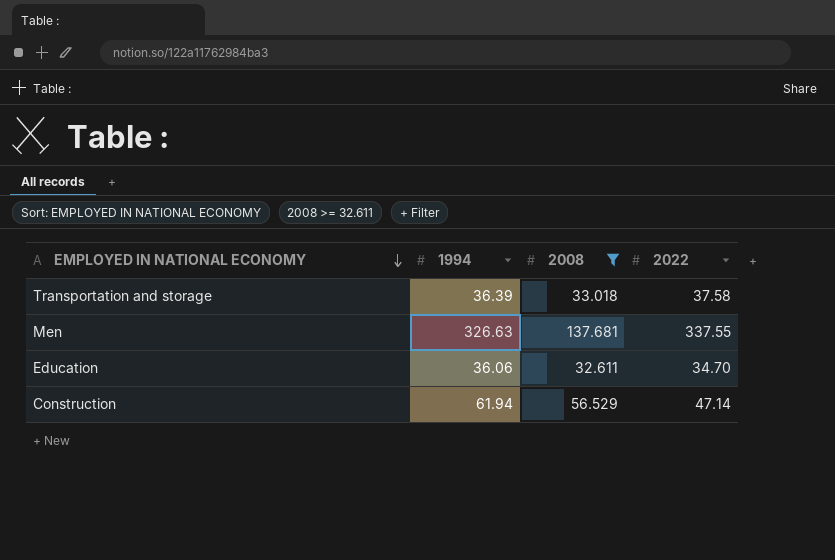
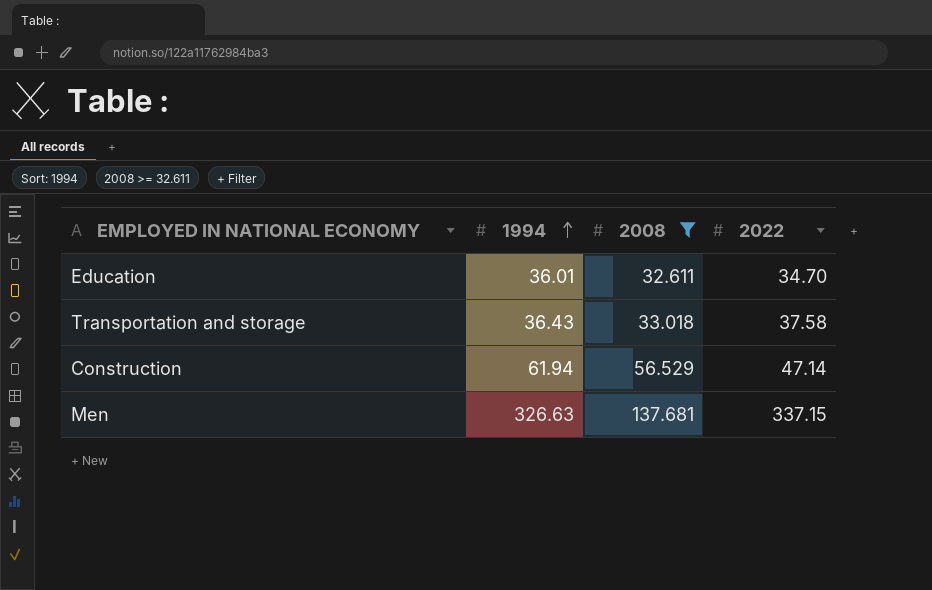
row order: EMPLOYED IN NATIONAL ECONOMY descending -> 1994 ascending
Education | 1994: 36.06 -> 36.01
Transportation and storage | 1994: 36.39 -> 36.43
Men | 2022: 337.55 -> 337.15

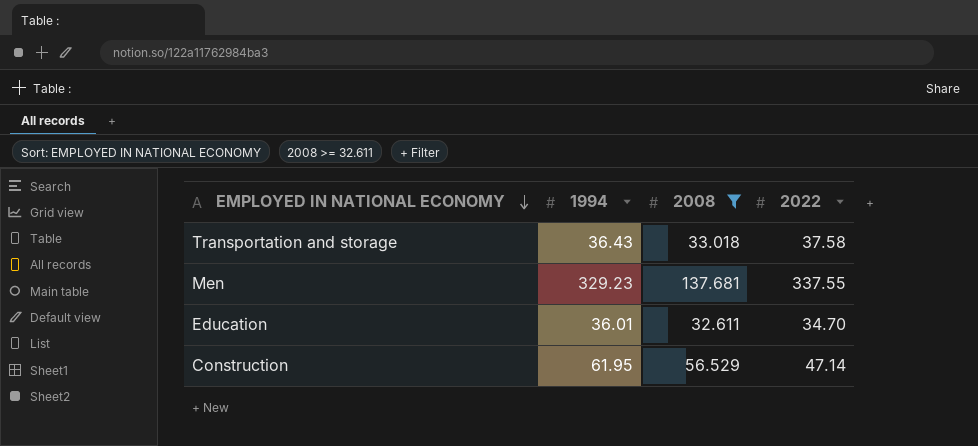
row order: 1994 ascending -> EMPLOYED IN NATIONAL ECONOMY descending
Men | 1994: 326.63 -> 329.23
Men | 2022: 337.15 -> 337.55
Construction | 1994: 61.94 -> 61.95

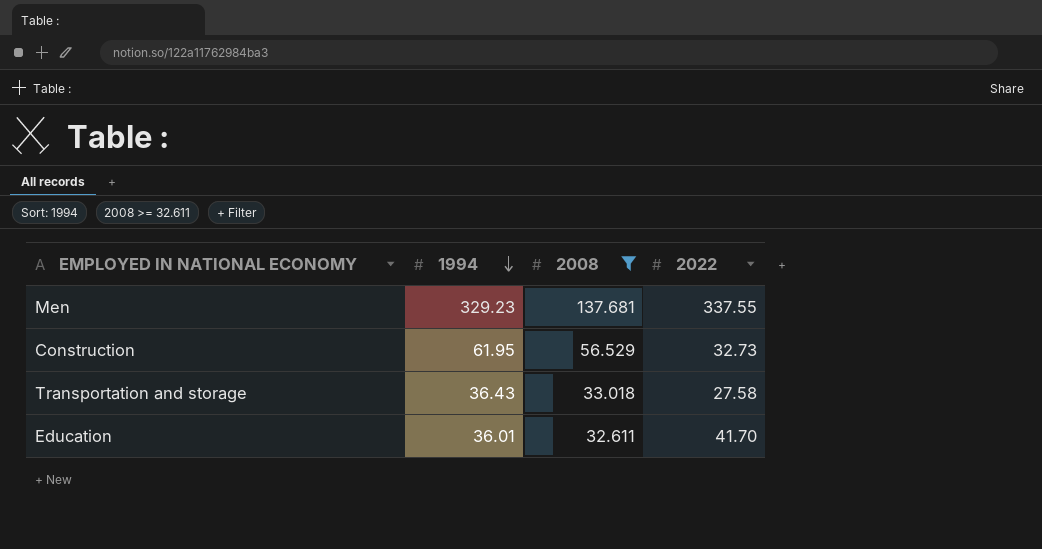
row order: EMPLOYED IN NATIONAL ECONOMY descending -> 1994 descending
Construction | 2022: 47.14 -> 32.73
Transportation and storage | 2022: 37.58 -> 27.58
Education | 2022: 34.70 -> 41.70

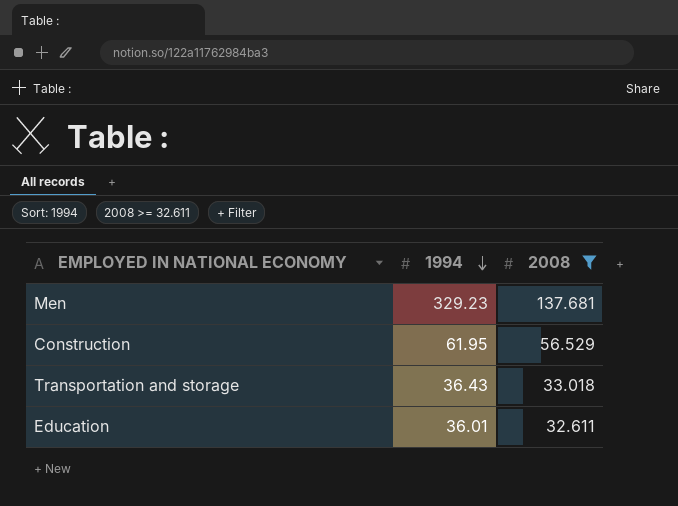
column 2022 | position: 4 -> none

